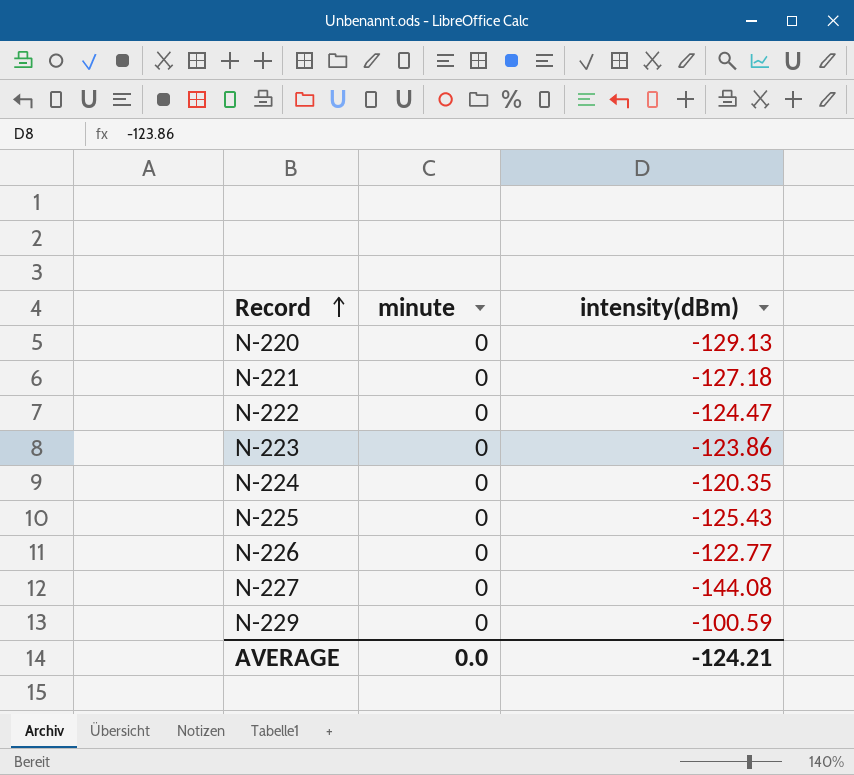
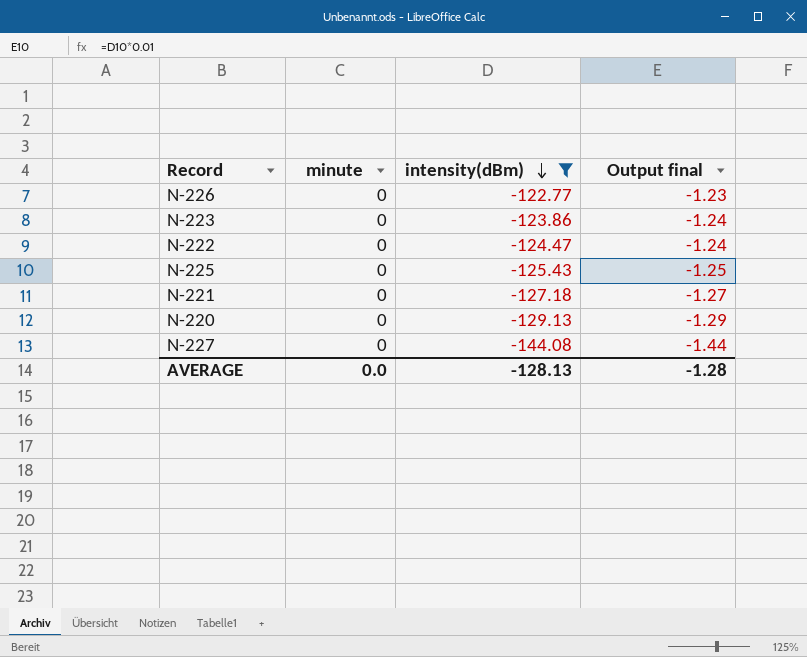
filter: none -> intensity(dBm) <= -122.77
row order: Record ascending -> intensity(dBm) descending
column Output final | formula: none -> [intensity(dBm)] * 0.01
AVERAGE | intensity(dBm): -124.21 -> -128.13

